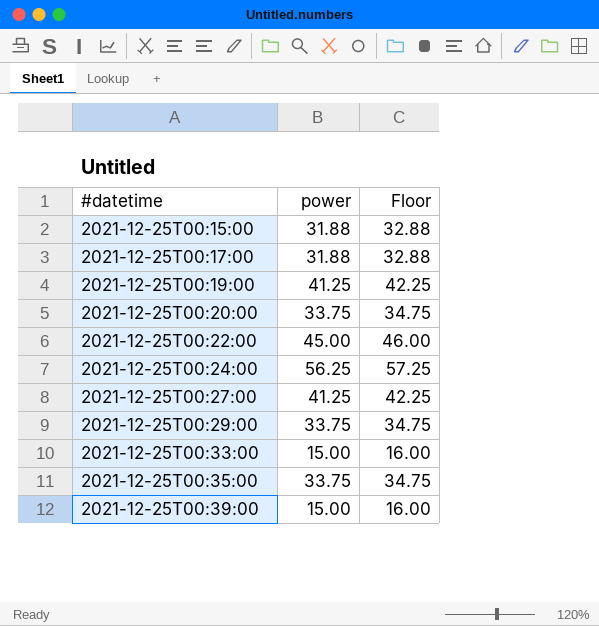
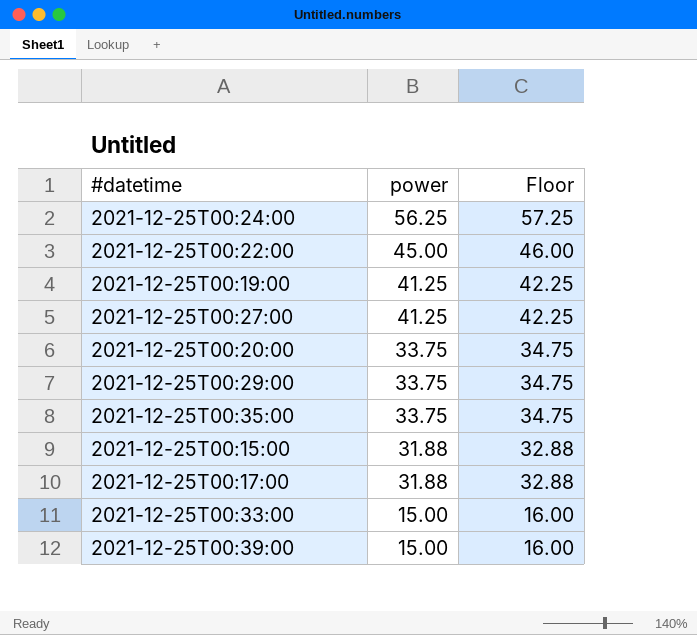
row order: #datetime ascending -> power descending

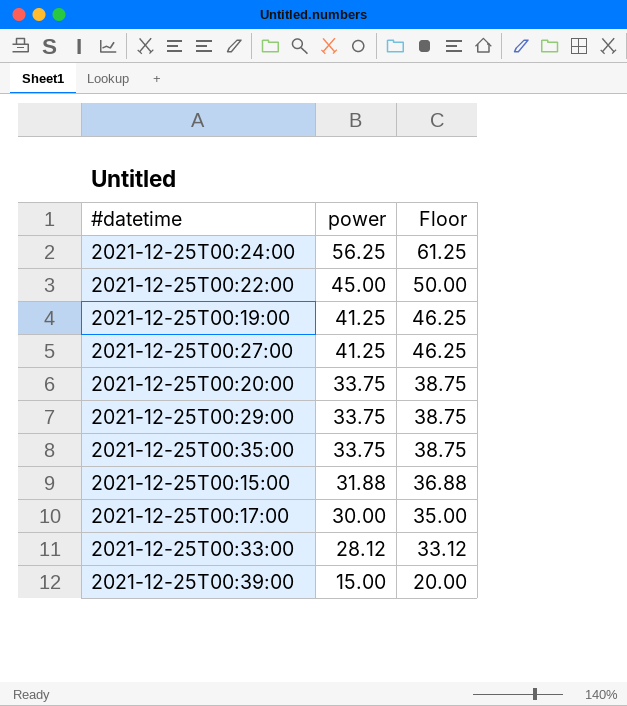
column Floor | formula: [power] + 1 -> [power] + 5
2021-12-25T00:17:00 | power: 31.88 -> 30.00
2021-12-25T00:33:00 | power: 15.00 -> 28.12

